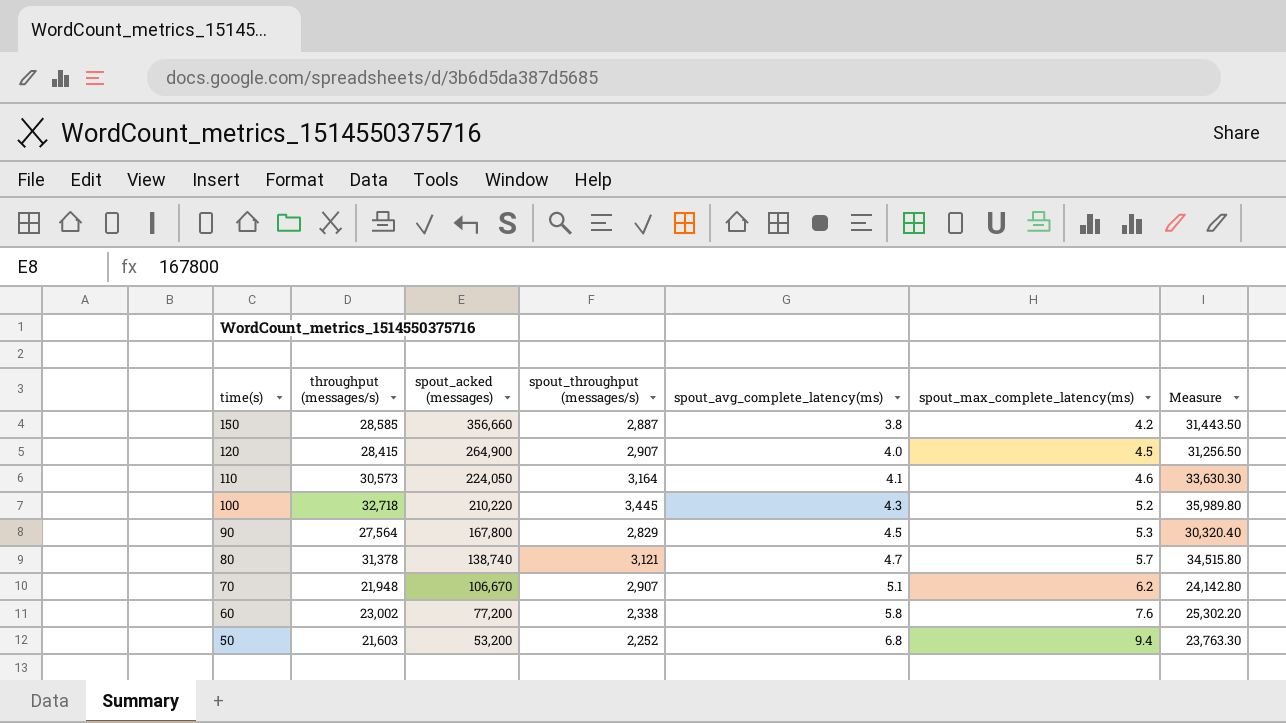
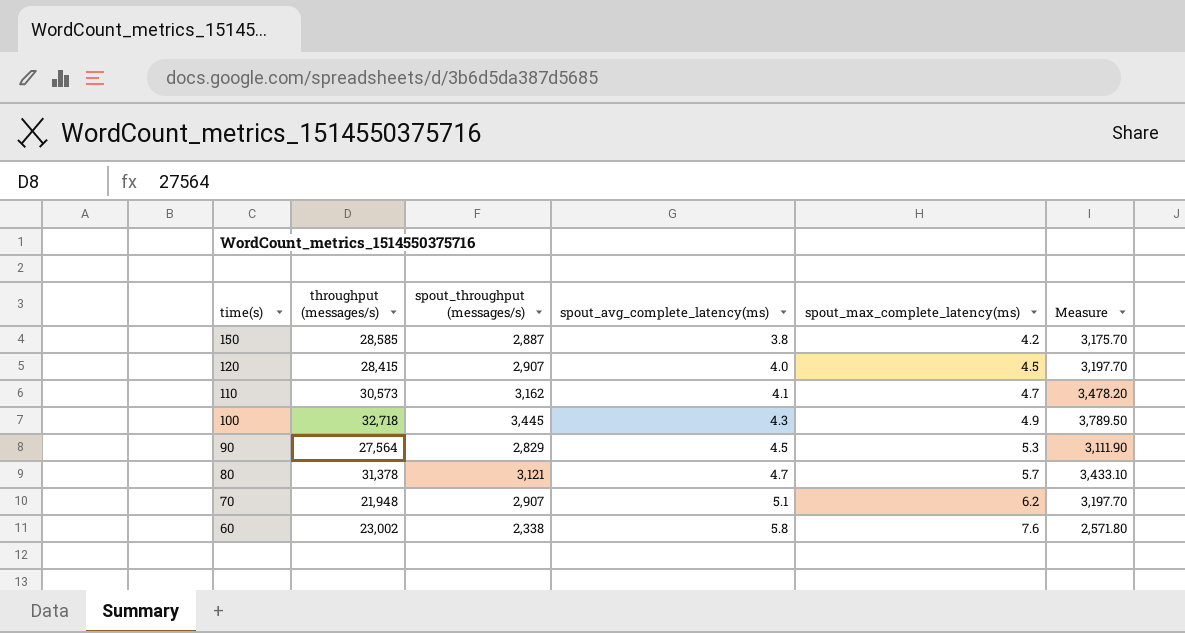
column spout_acked (messages) | position: 3 -> none
column Measure | formula: [throughput (messages/s)] * 1.1 -> [spout_throughput (messages/s)] * 1.1
row 50: 21,603 | 53,200 | 2,252 | 6.8 | 9.4 | 23,763.30 -> none
110 | spout_throughput (messages/s): 3,164 -> 3,162
110 | spout_max_complete_latency(ms): 4.6 -> 4.7
100 | spout_max_complete_latency(ms): 5.2 -> 4.9

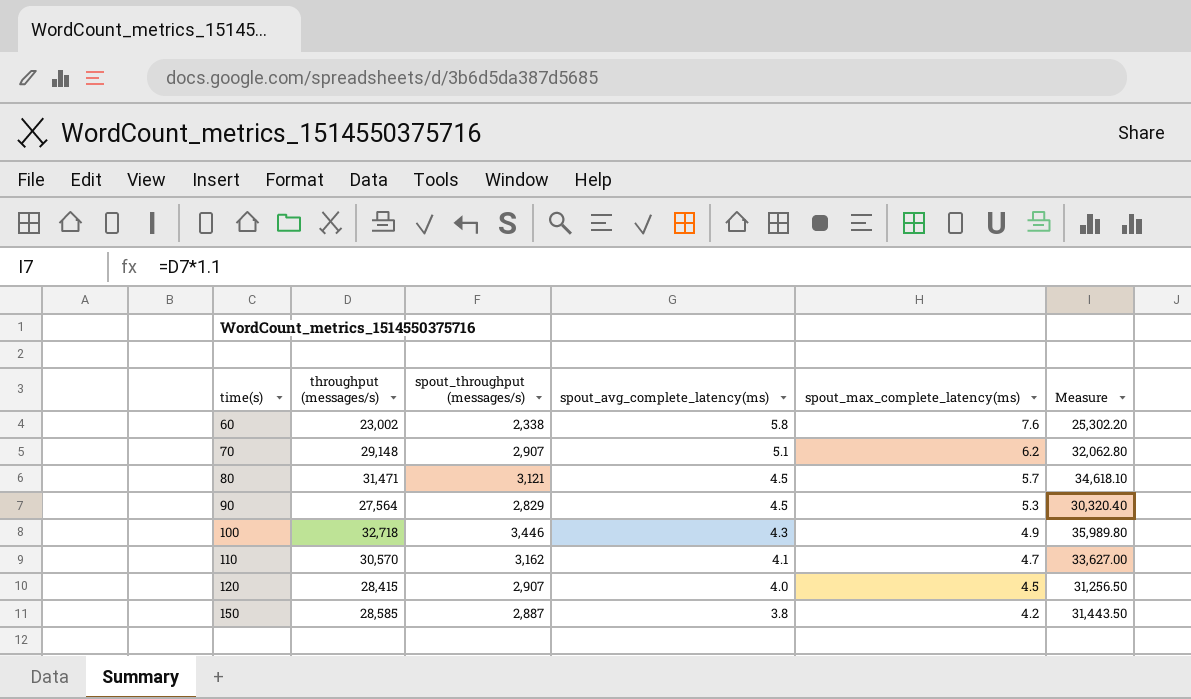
row order: time(s) descending -> time(s) ascending
column Measure | formula: [spout_throughput (messages/s)] * 1.1 -> [throughput (messages/s)] * 1.1
70 | throughput (messages/s): 21,948 -> 29,148
80 | throughput (messages/s): 31,378 -> 31,471
80 | spout_avg_complete_latency(ms): 4.7 -> 4.5
100 | spout_throughput (messages/s): 3,445 -> 3,446
110 | throughput (messages/s): 30,573 -> 30,570

